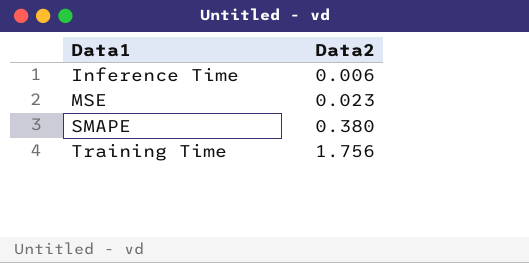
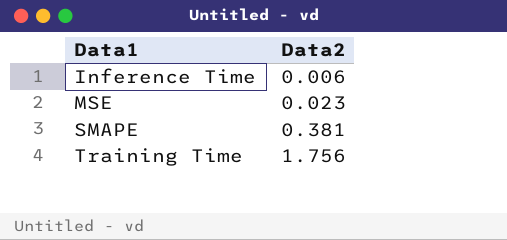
SMAPE | Data2: 0.380 -> 0.381

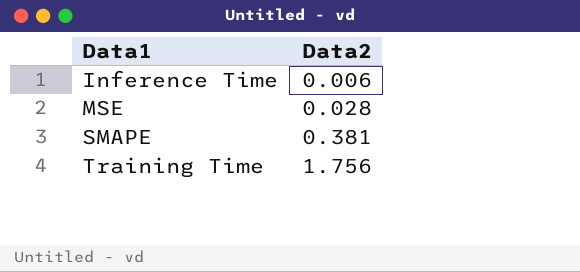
MSE | Data2: 0.023 -> 0.028

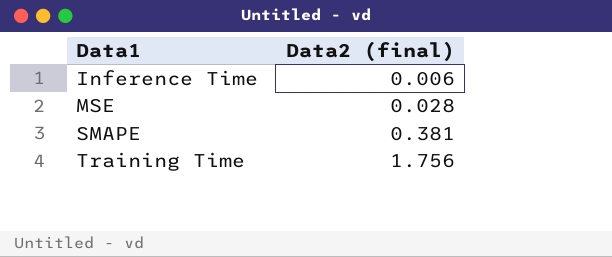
column name: Data2 -> Data2 (final)

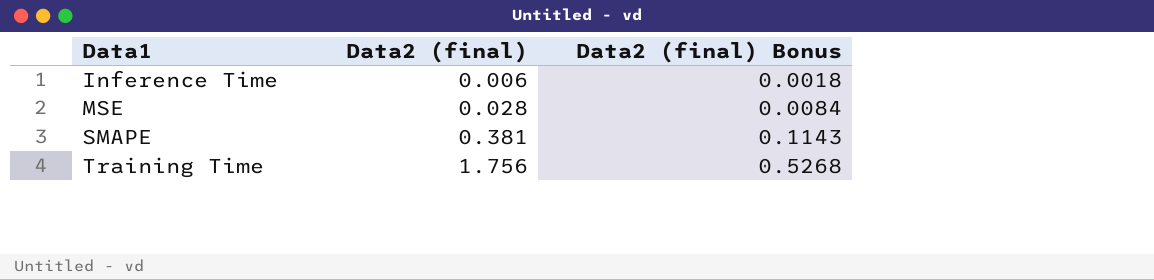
column Data2 (final) Bonus | formula: none -> [Data2 (final)] * 0.3

